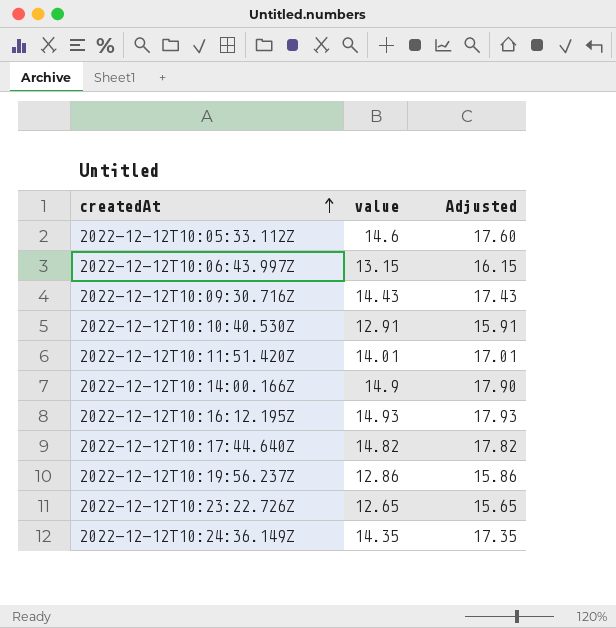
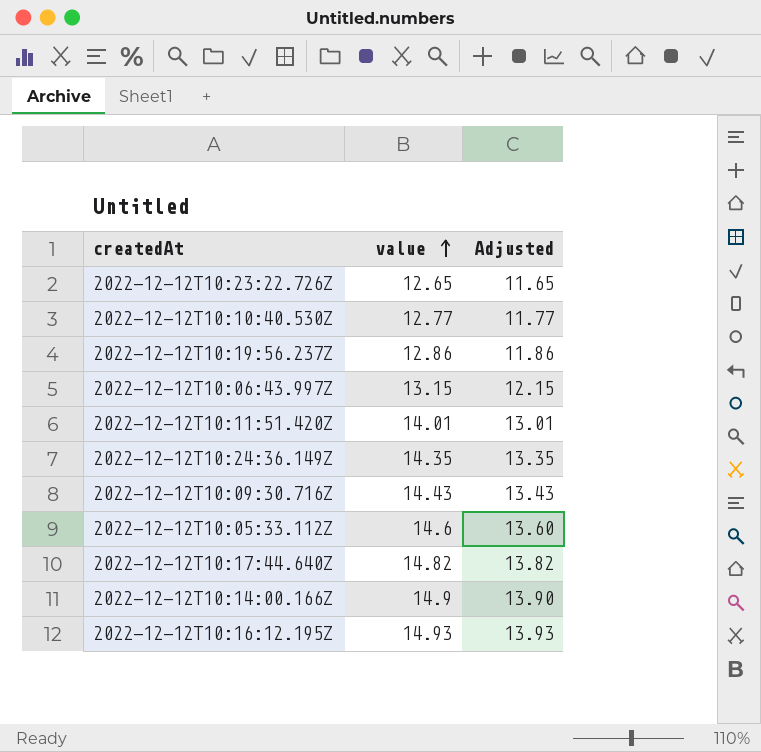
row order: createdAt ascending -> value ascending
column Adjusted | formula: [value] + 3 -> [value] - 1
2022-12-12T10:10:40.530Z | value: 12.91 -> 12.77

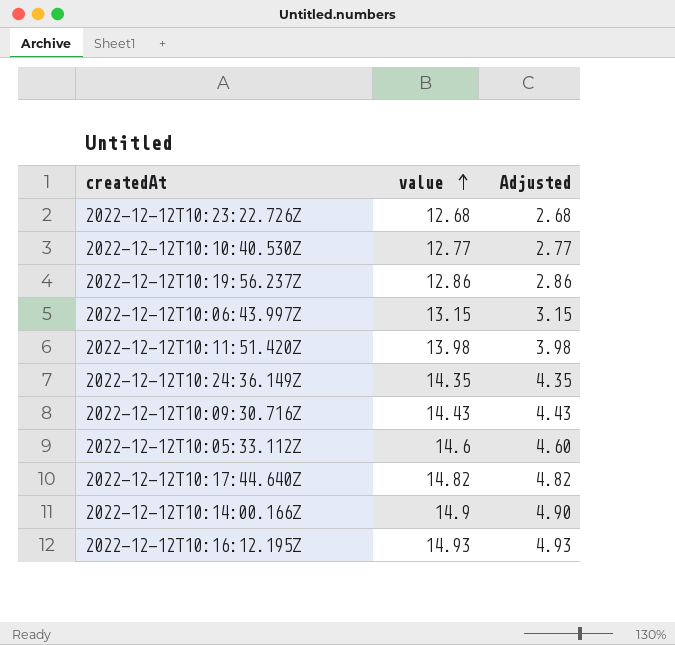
column Adjusted | formula: [value] - 1 -> [value] - 10
2022-12-12T10:23:22.726Z | value: 12.65 -> 12.68
2022-12-12T10:11:51.420Z | value: 14.01 -> 13.98

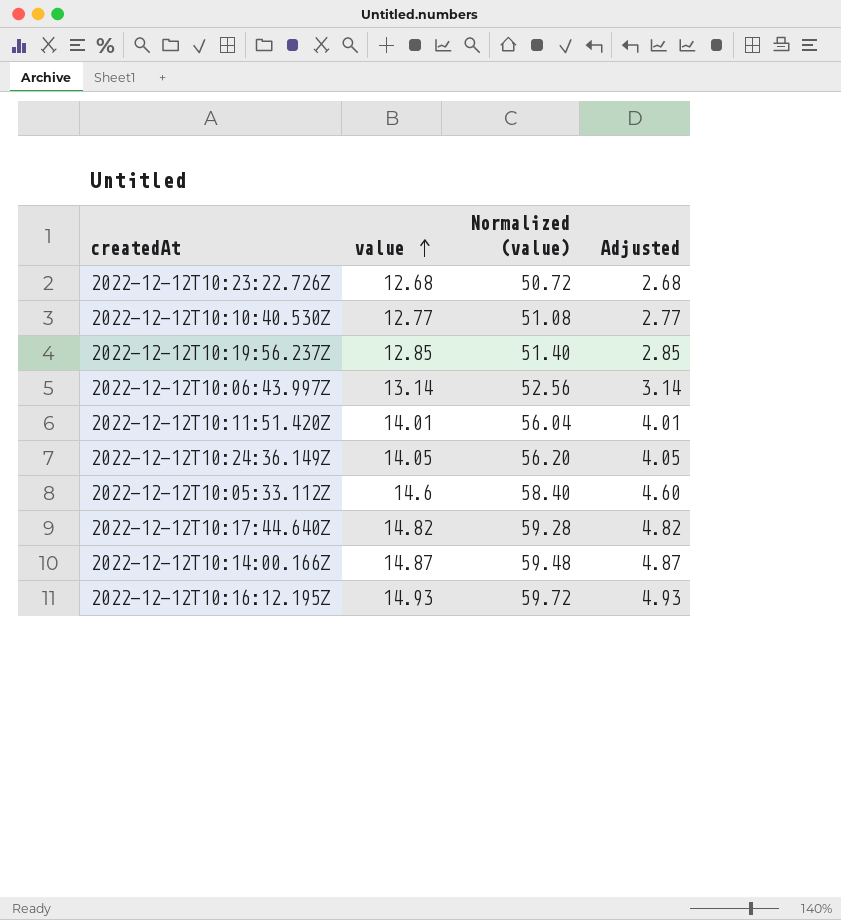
column Normalized (value) | formula: none -> [value] * 4
row 2022-12-12T10:09:30.716Z: 14.43 | 4.43 -> none
2022-12-12T10:19:56.237Z | value: 12.86 -> 12.85
2022-12-12T10:19:56.237Z | Adjusted: 2.86 -> 2.85
2022-12-12T10:06:43.997Z | value: 13.15 -> 13.14
2022-12-12T10:06:43.997Z | Adjusted: 3.15 -> 3.14
2022-12-12T10:11:51.420Z | value: 13.98 -> 14.01
2022-12-12T10:11:51.420Z | Adjusted: 3.98 -> 4.01
2022-12-12T10:24:36.149Z | value: 14.35 -> 14.05
2022-12-12T10:24:36.149Z | Adjusted: 4.35 -> 4.05
2022-12-12T10:14:00.166Z | value: 14.9 -> 14.87
2022-12-12T10:14:00.166Z | Adjusted: 4.90 -> 4.87

